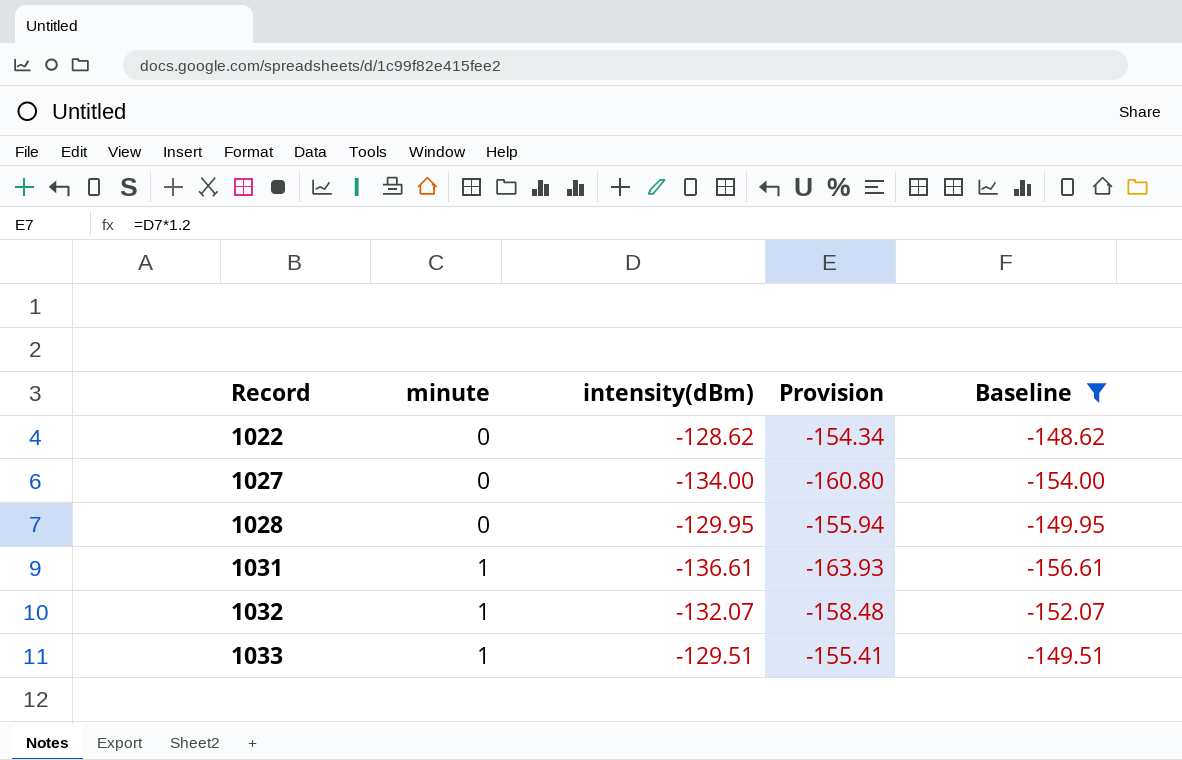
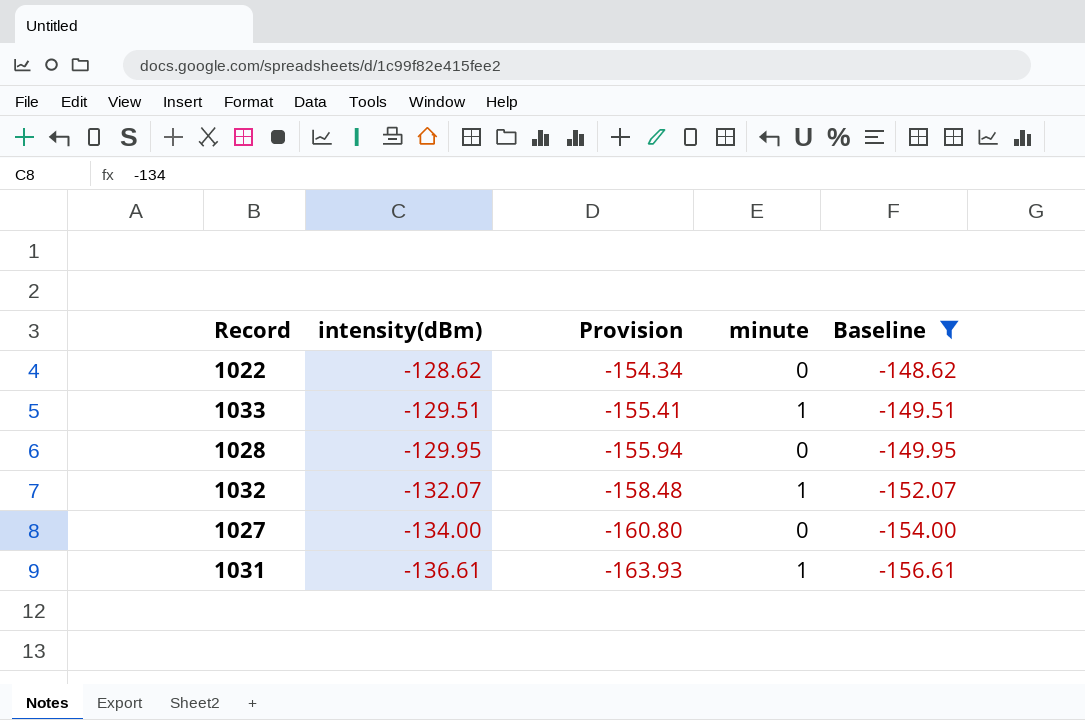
row order: Record ascending -> intensity(dBm) descending
column minute | position: 2 -> 4

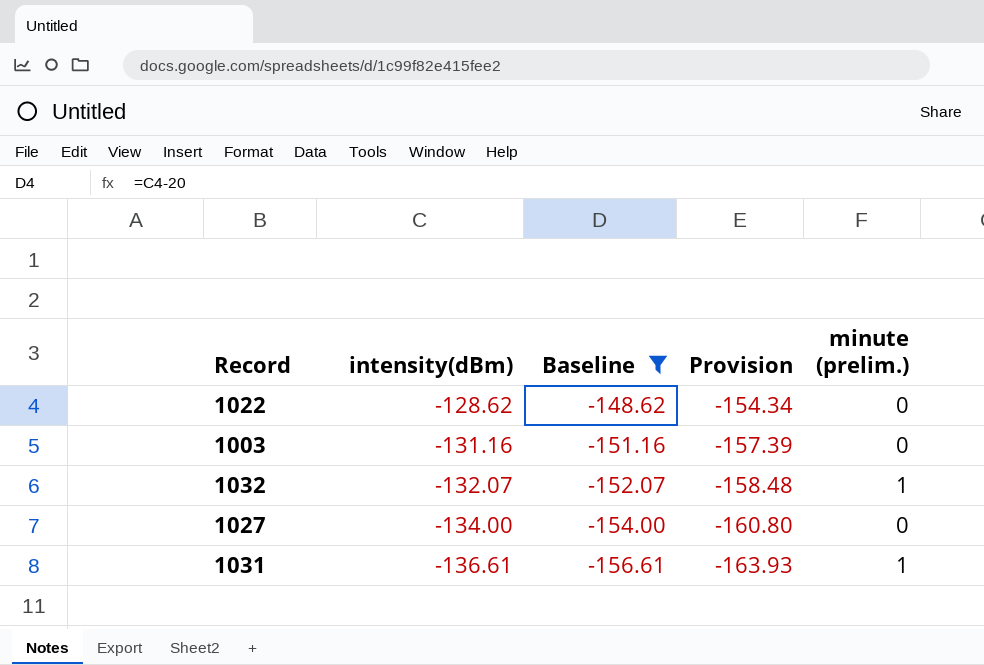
column Baseline | position: 5 -> 3
column name: minute -> minute (prelim.)
row 1033: -129.51 | -155.41 | 1 | -149.51 -> none
row 1028: -129.95 | -155.94 | 0 | -149.95 -> none
row 1003: none -> -131.16 | -151.16 | -157.39 | 0

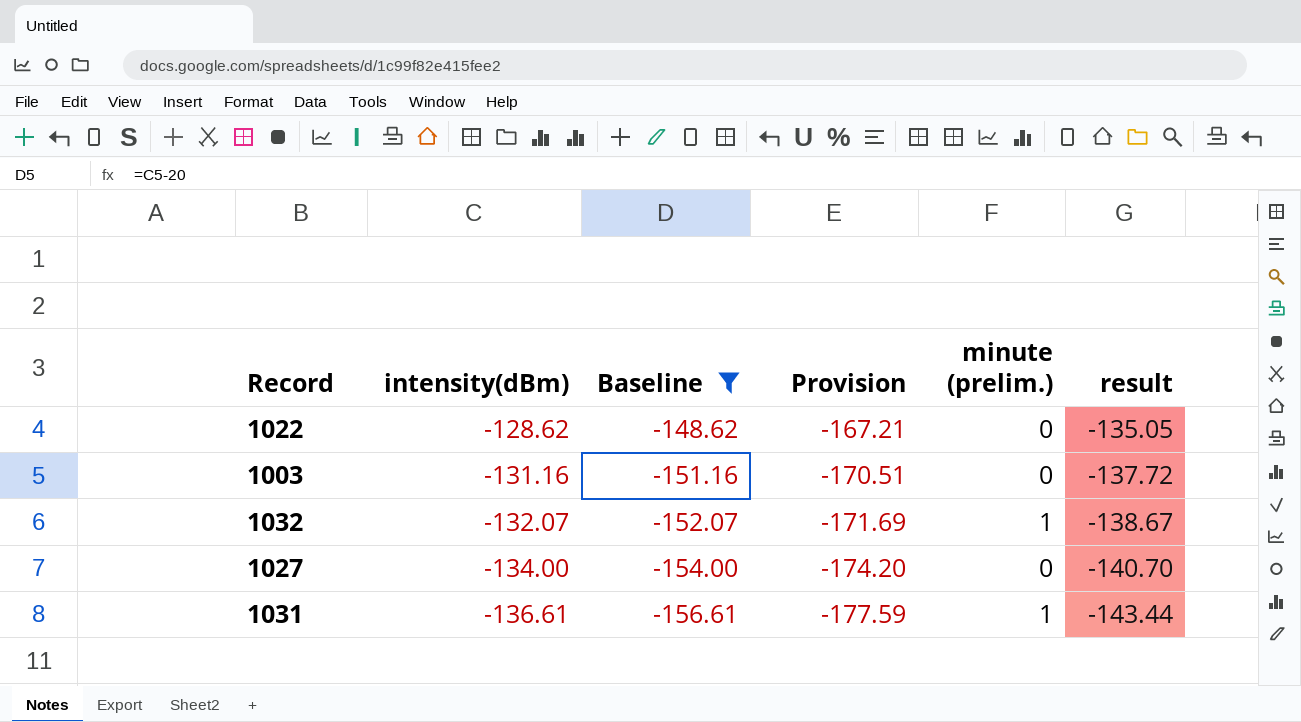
column Provision | formula: [intensity(dBm)] * 1.2 -> [intensity(dBm)] * 1.3
column result | formula: none -> [intensity(dBm)] * 1.05

